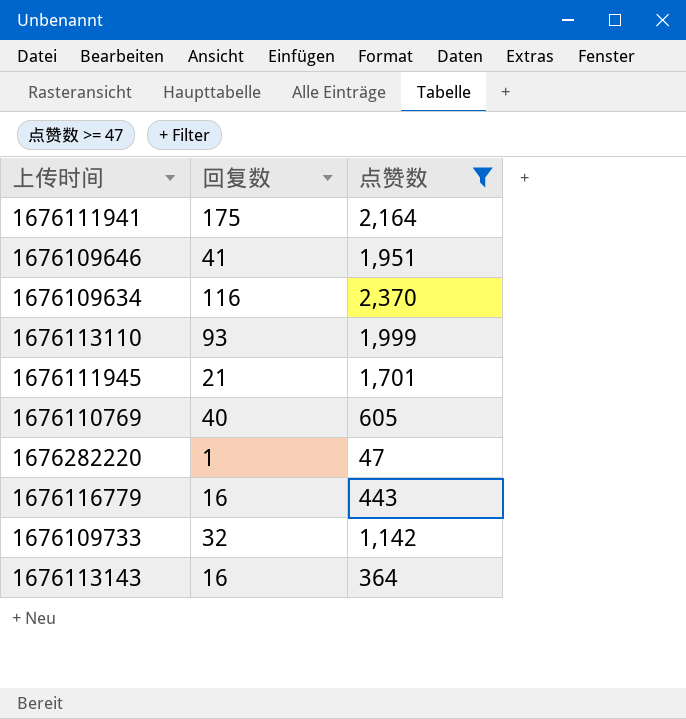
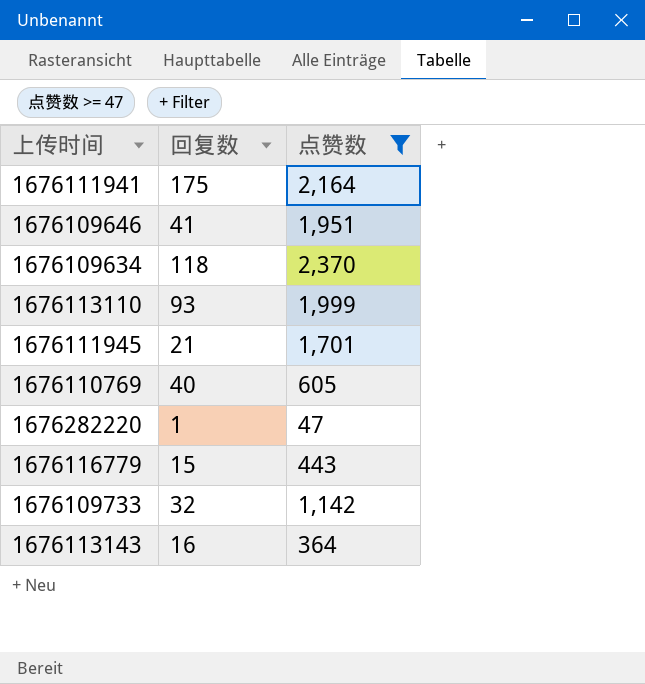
1676109634 | 回复数: 116 -> 118
1676116779 | 回复数: 16 -> 15

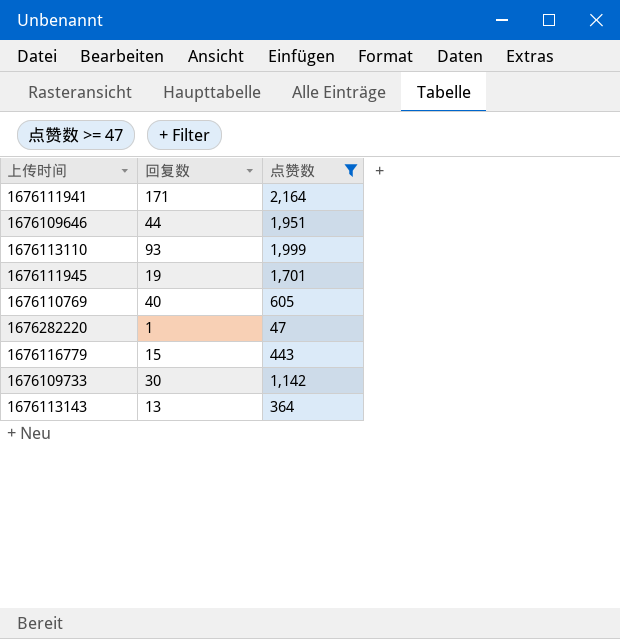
row 1676109634: 118 | 2,370 -> none
1676111941 | 回复数: 175 -> 171
1676109646 | 回复数: 41 -> 44
1676111945 | 回复数: 21 -> 19
1676109733 | 回复数: 32 -> 30
1676113143 | 回复数: 16 -> 13

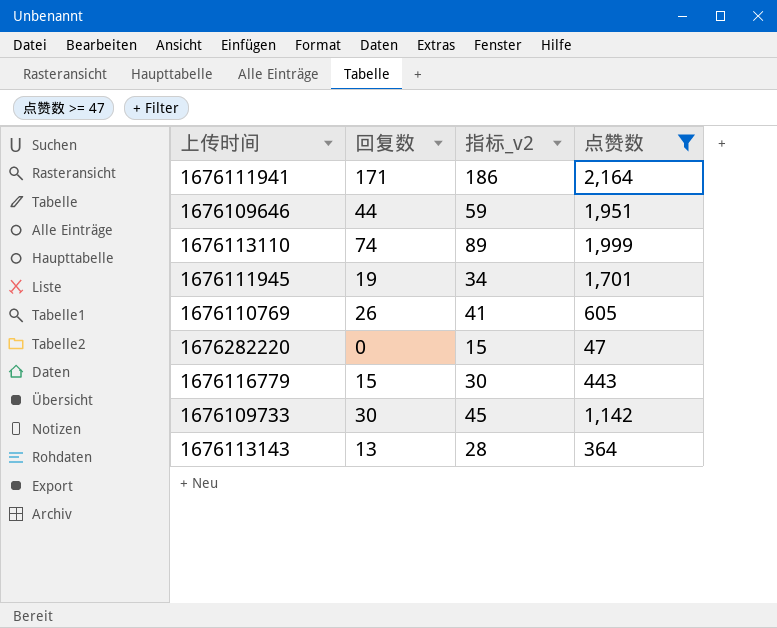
column 指标_v2 | formula: none -> [回复数] + 15
1676113110 | 回复数: 93 -> 74
1676110769 | 回复数: 40 -> 26
1676282220 | 回复数: 1 -> 0

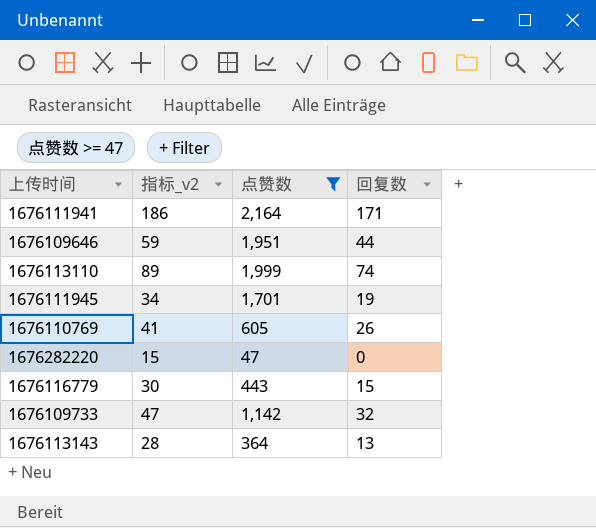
column 回复数 | position: 2 -> 4
1676109733 | 指标_v2: 45 -> 47
1676109733 | 回复数: 30 -> 32

